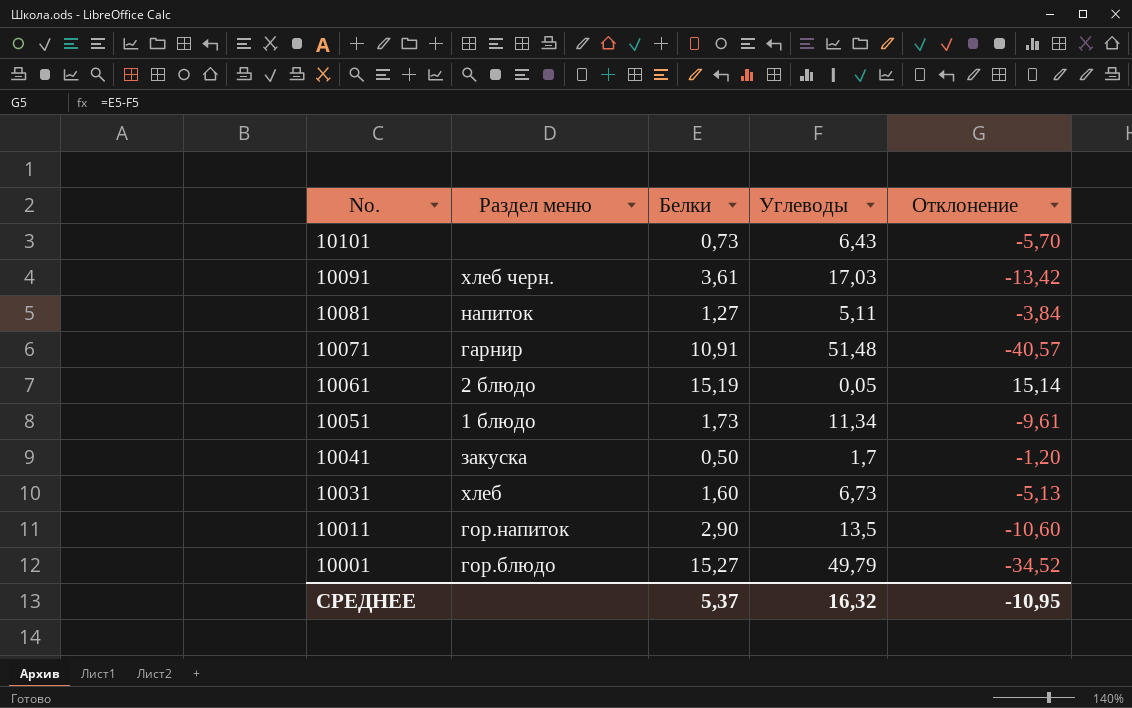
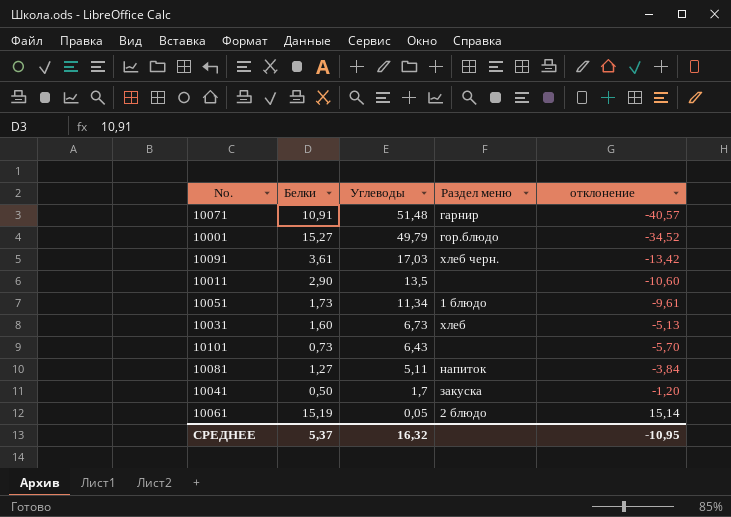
row order: No. descending -> Углеводы descending
column Раздел меню | position: 2 -> 4
column name: Отклонение -> отклонение
10011 | Раздел меню: гор.напиток -> none

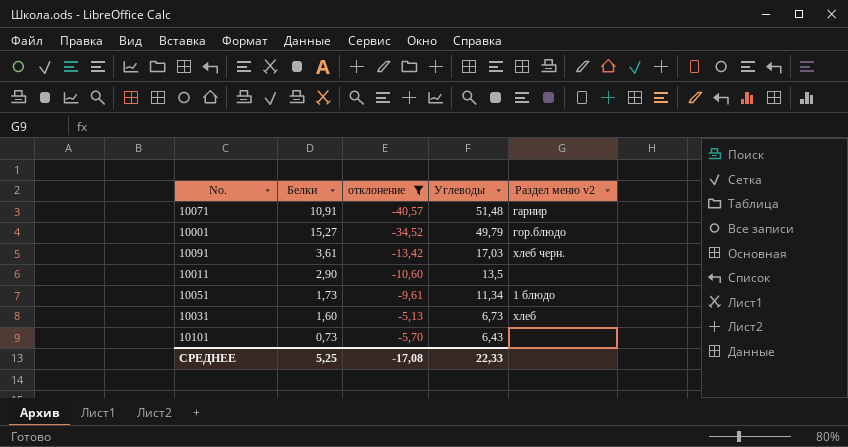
filter: none -> отклонение <= -5,13
column отклонение | position: 5 -> 3
column name: Раздел меню -> Раздел меню v2
СРЕДНЕЕ | Белки: 5,37 -> 5,25
СРЕДНЕЕ | отклонение: -10,95 -> -17,08
СРЕДНЕЕ | Углеводы: 16,32 -> 22,33

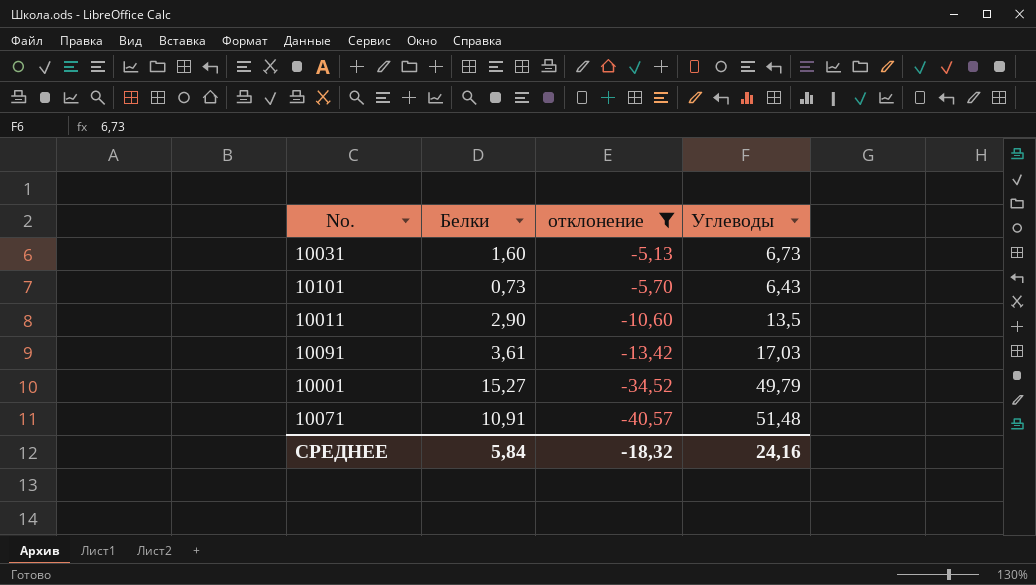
row order: Углеводы descending -> отклонение descending
column Раздел меню v2 | position: 5 -> none
row 10051: 1,73 | -9,61 | 11,34 | 1 блюдо -> none
СРЕДНЕЕ | Белки: 5,25 -> 5,84
СРЕДНЕЕ | отклонение: -17,08 -> -18,32
СРЕДНЕЕ | Углеводы: 22,33 -> 24,16

